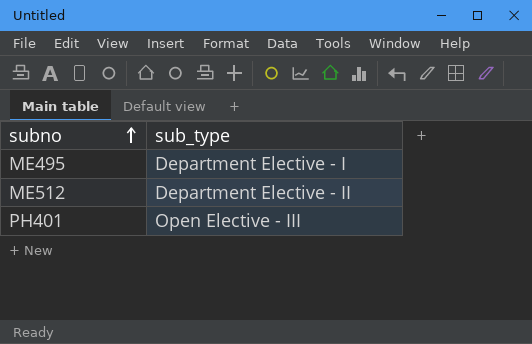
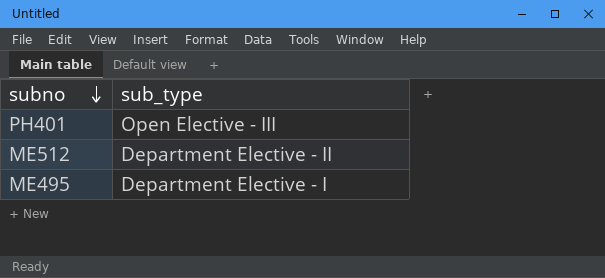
row order: subno ascending -> subno descending

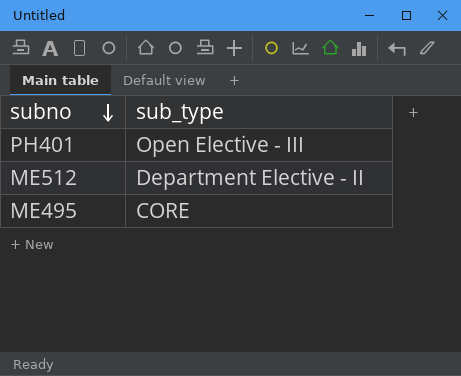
ME495 | sub_type: Department Elective - I -> CORE

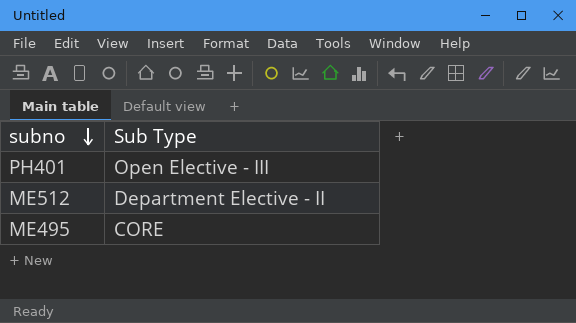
column name: sub_type -> Sub Type

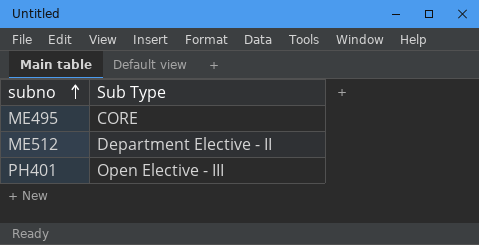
row order: subno descending -> subno ascending

